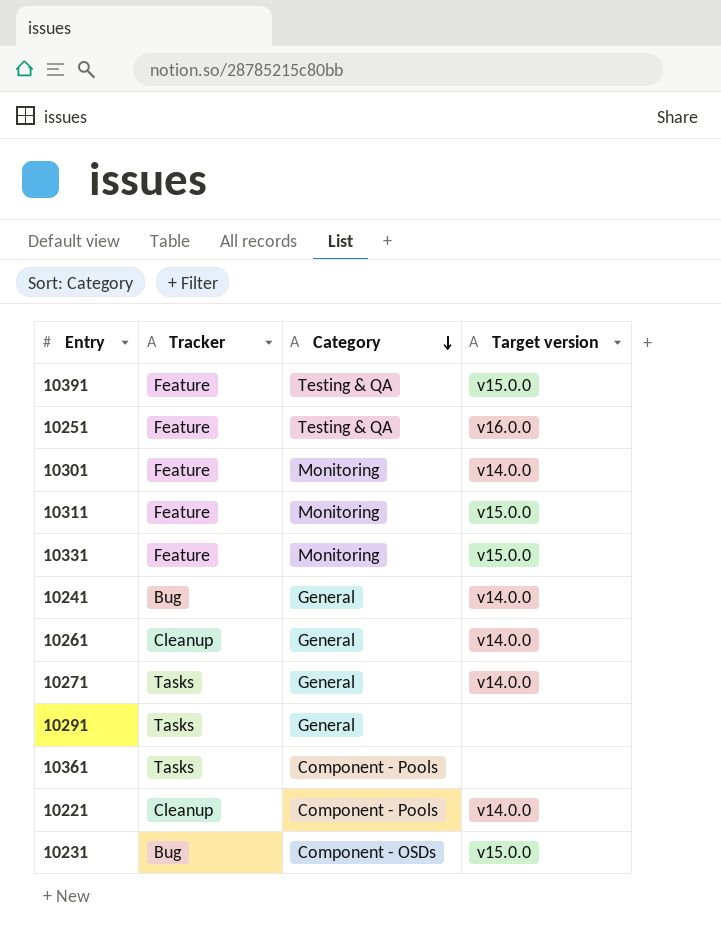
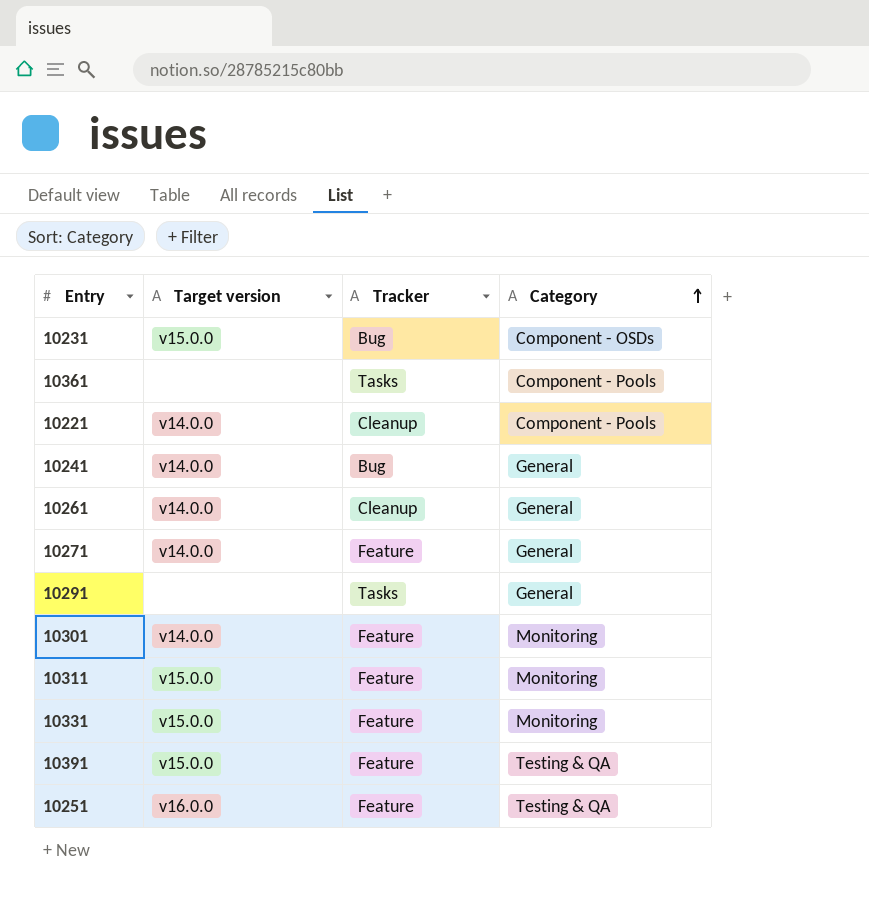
row order: Category descending -> Category ascending
column Target version | position: 4 -> 2
10271 | Tracker: Tasks -> Feature

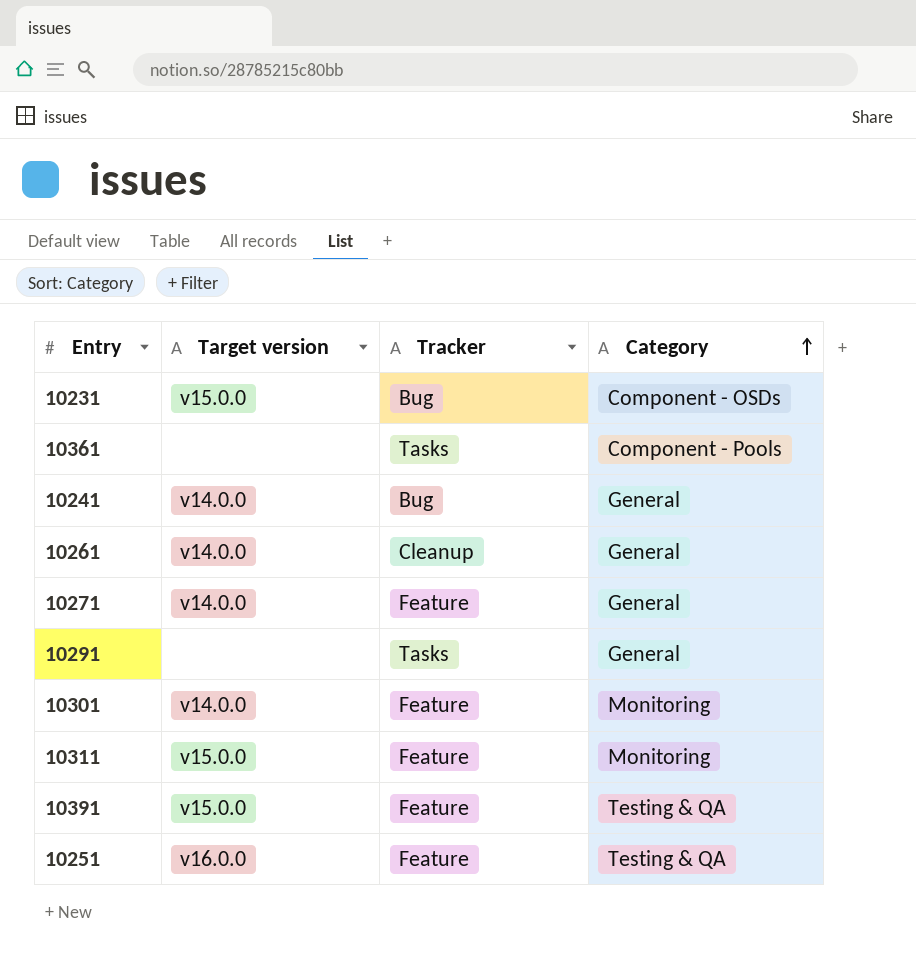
row 10221: v14.0.0 | Cleanup | Component - Pools -> none
row 10331: v15.0.0 | Feature | Monitoring -> none

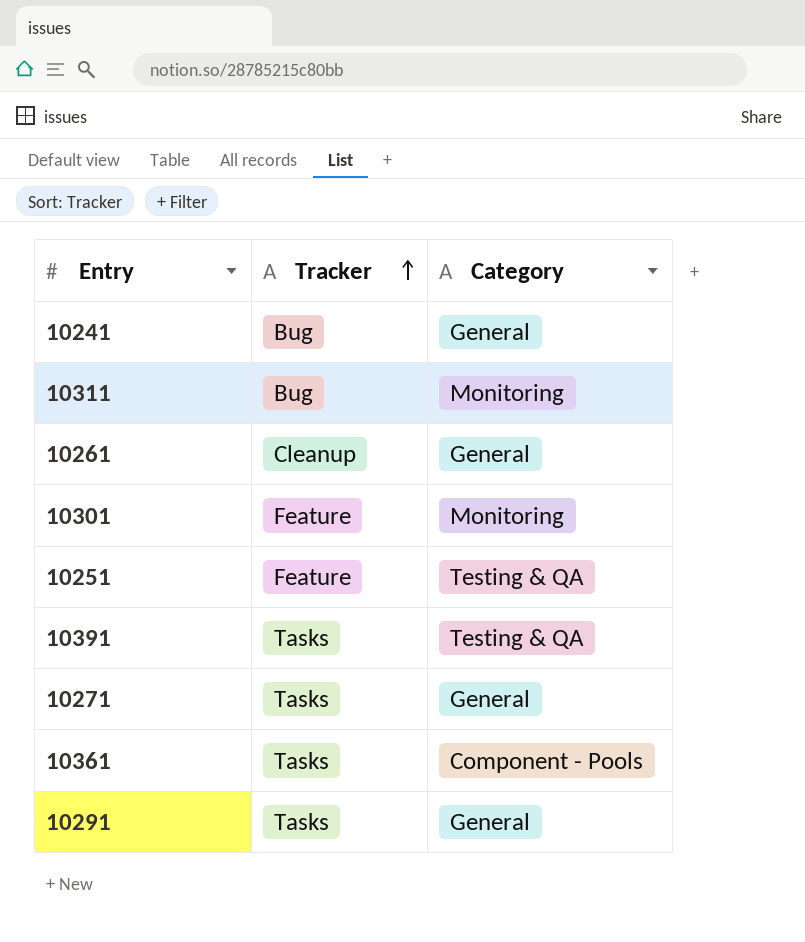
row order: Category ascending -> Tracker ascending
column Target version | position: 2 -> none
row 10231: v15.0.0 | Bug | Component - OSDs -> none
10311 | Tracker: Feature -> Bug
10391 | Tracker: Feature -> Tasks
10271 | Tracker: Feature -> Tasks

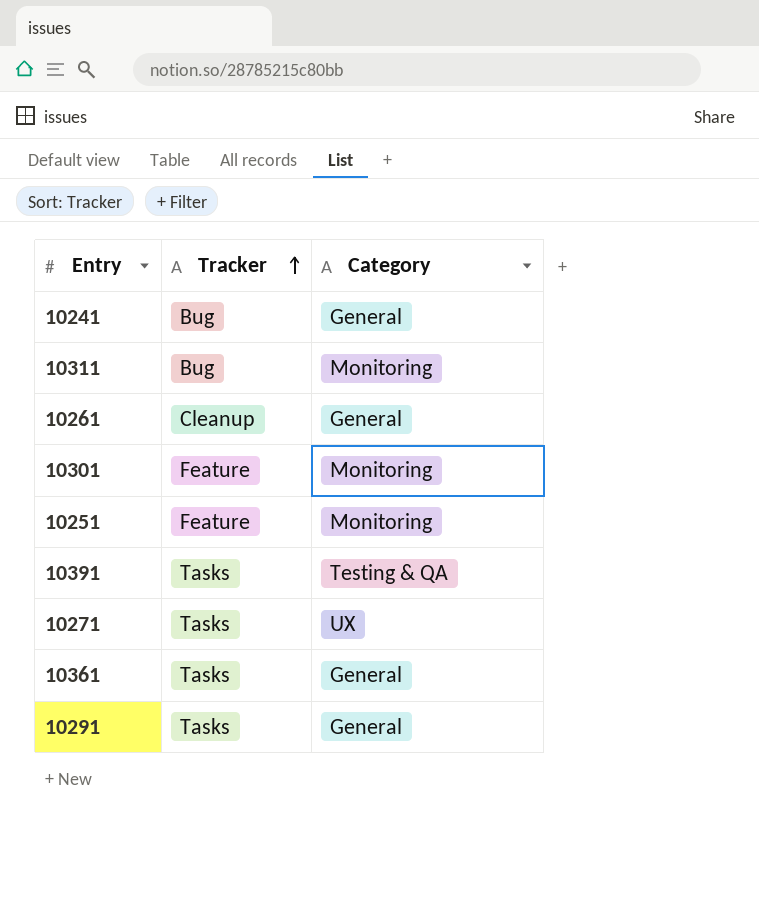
10251 | Category: Testing & QA -> Monitoring
10271 | Category: General -> UX
10361 | Category: Component - Pools -> General

